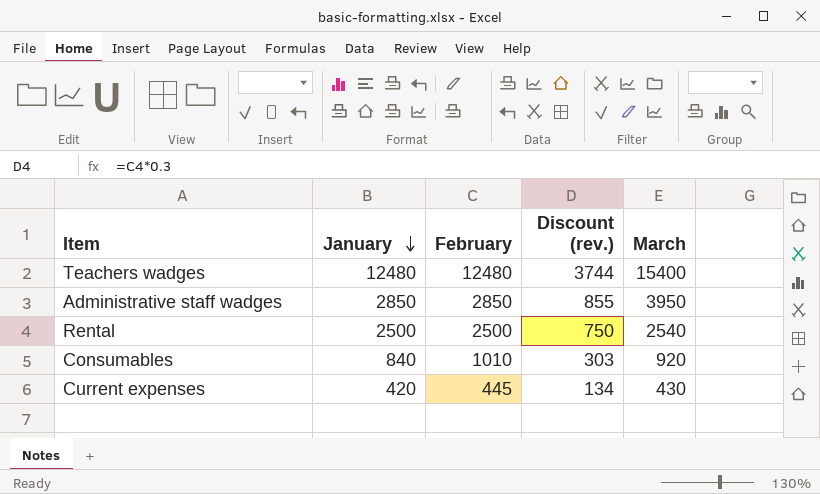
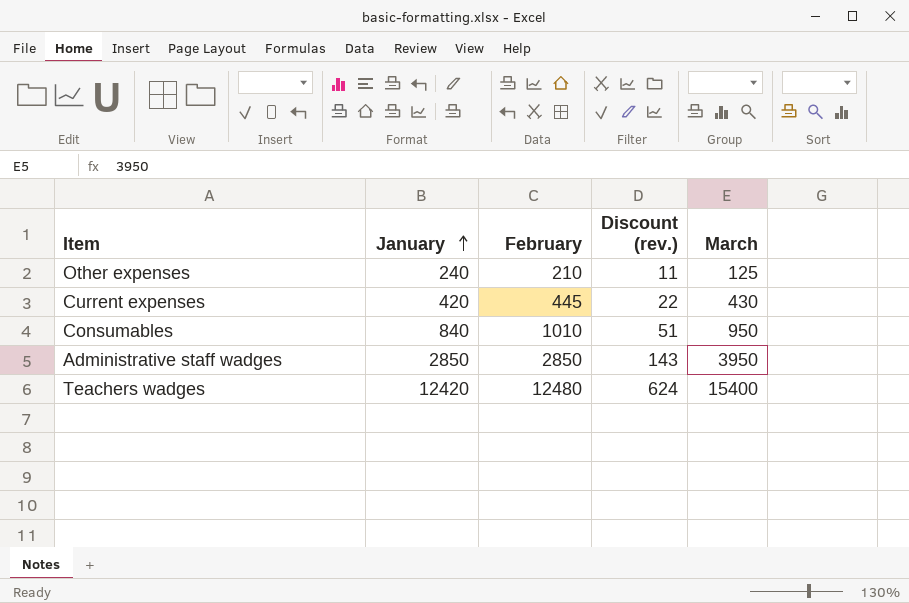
row order: January descending -> January ascending
column Discount (rev.) | formula: [February] * 0.3 -> [February] * 0.05
row Rental: 2500 | 2500 | 750 | 2540 -> none
row Other expenses: none -> 240 | 210 | 11 | 125
Consumables | March: 920 -> 950
Teachers wadges | January: 12480 -> 12420

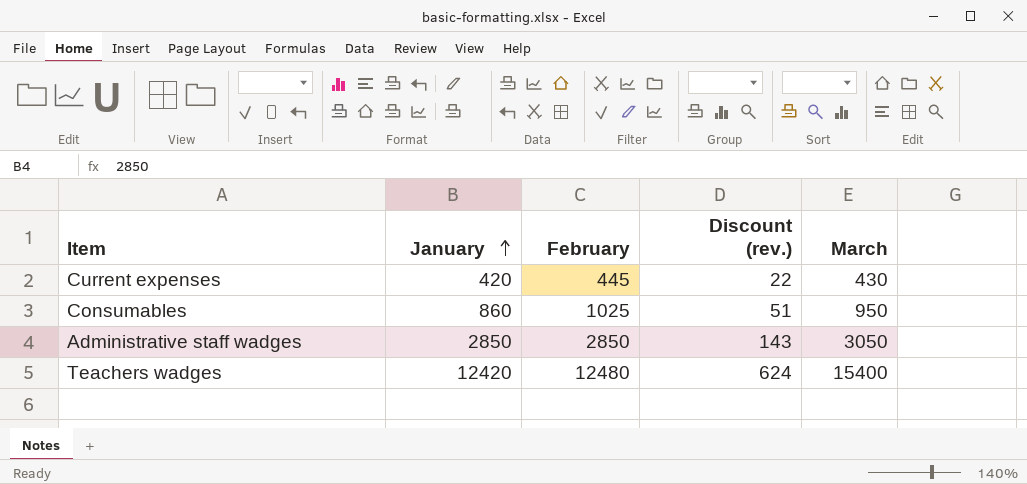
row Other expenses: 240 | 210 | 11 | 125 -> none
Consumables | January: 840 -> 860
Consumables | February: 1010 -> 1025
Administrative staff wadges | March: 3950 -> 3050

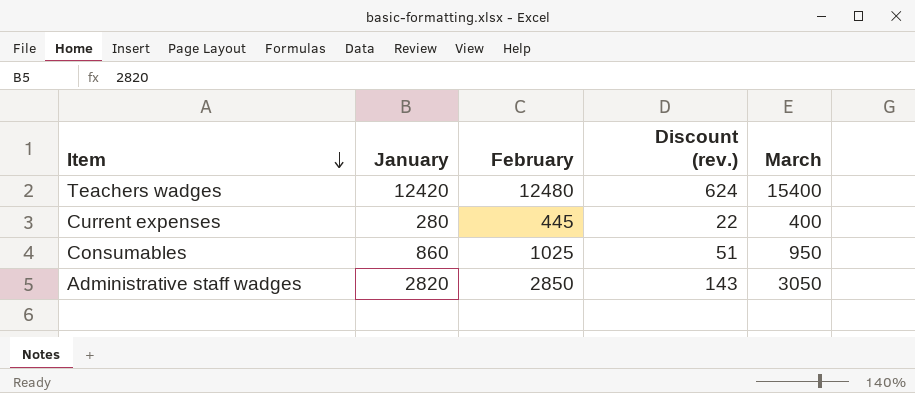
row order: January ascending -> Item descending
Current expenses | January: 420 -> 280
Current expenses | March: 430 -> 400
Administrative staff wadges | January: 2850 -> 2820

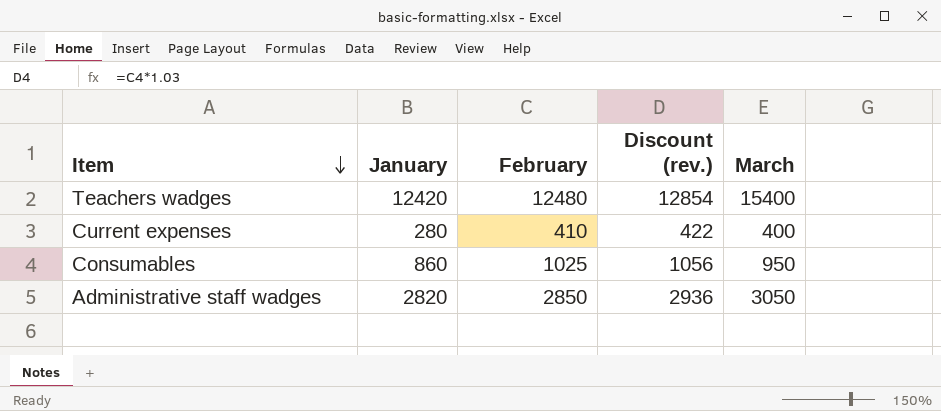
column Discount (rev.) | formula: [February] * 0.05 -> [February] * 1.03
Current expenses | February: 445 -> 410

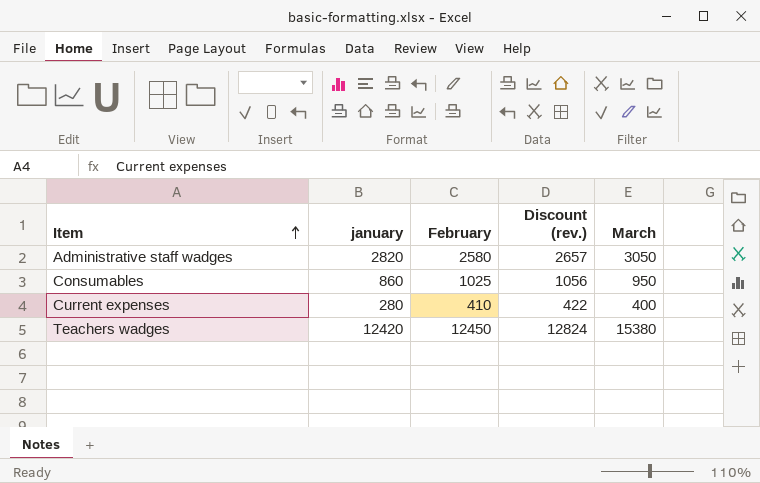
row order: Item descending -> Item ascending
column name: January -> january
Administrative staff wadges | February: 2850 -> 2580
Administrative staff wadges | Discount (rev.): 2936 -> 2657
Teachers wadges | February: 12480 -> 12450
Teachers wadges | Discount (rev.): 12854 -> 12824
Teachers wadges | March: 15400 -> 15380

